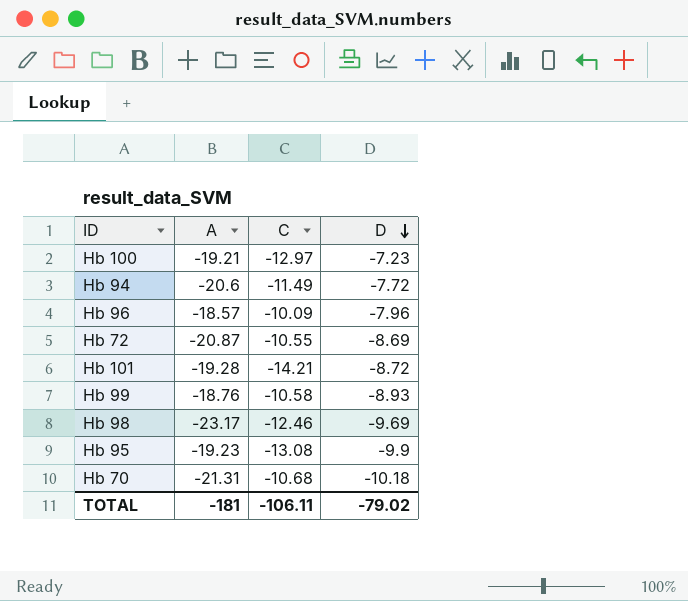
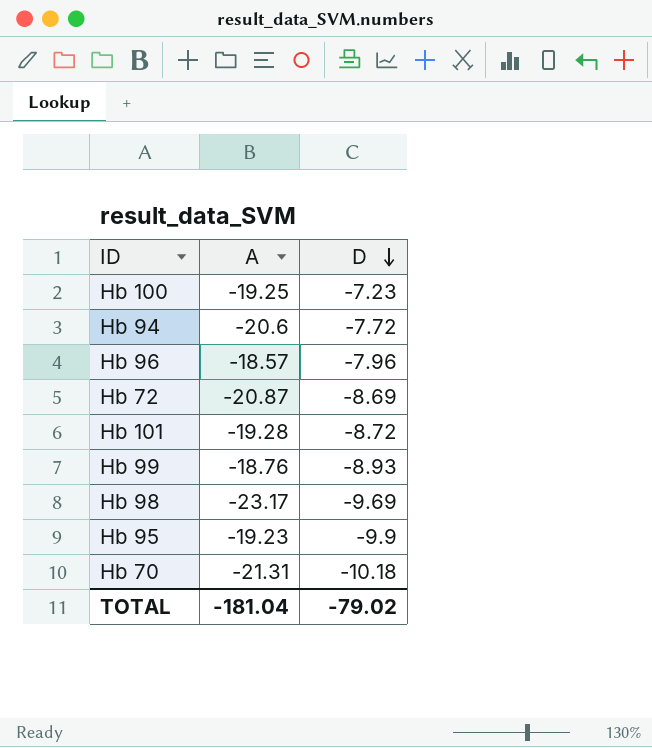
column C | position: 3 -> none
Hb 100 | A: -19.21 -> -19.25
TOTAL | A: -181 -> -181.04

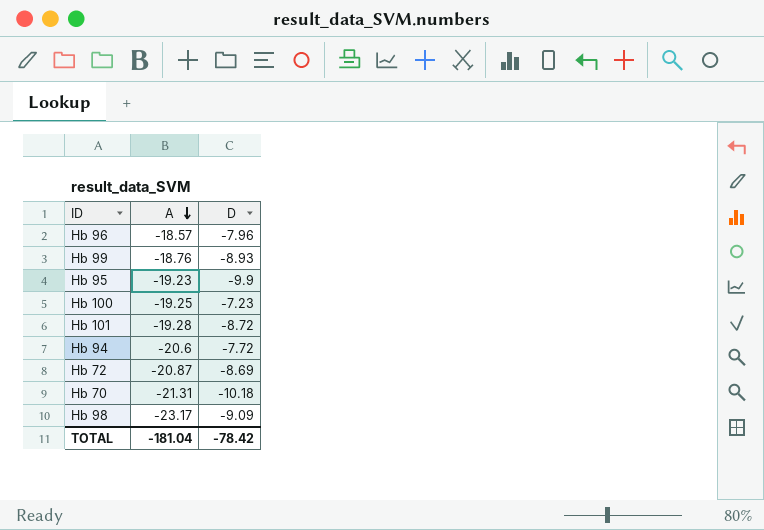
row order: D descending -> A descending
Hb 98 | D: -9.69 -> -9.09
TOTAL | D: -79.02 -> -78.42

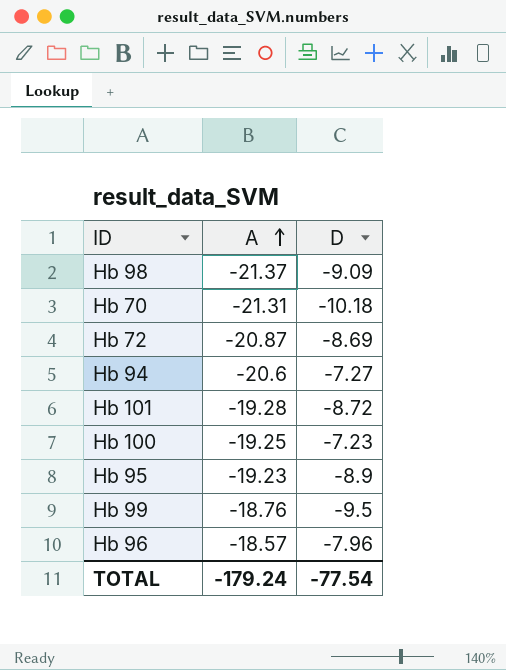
row order: A descending -> A ascending
Hb 98 | A: -23.17 -> -21.37
Hb 94 | D: -7.72 -> -7.27
Hb 95 | D: -9.9 -> -8.9
Hb 99 | D: -8.93 -> -9.5
TOTAL | A: -181.04 -> -179.24
TOTAL | D: -78.42 -> -77.54

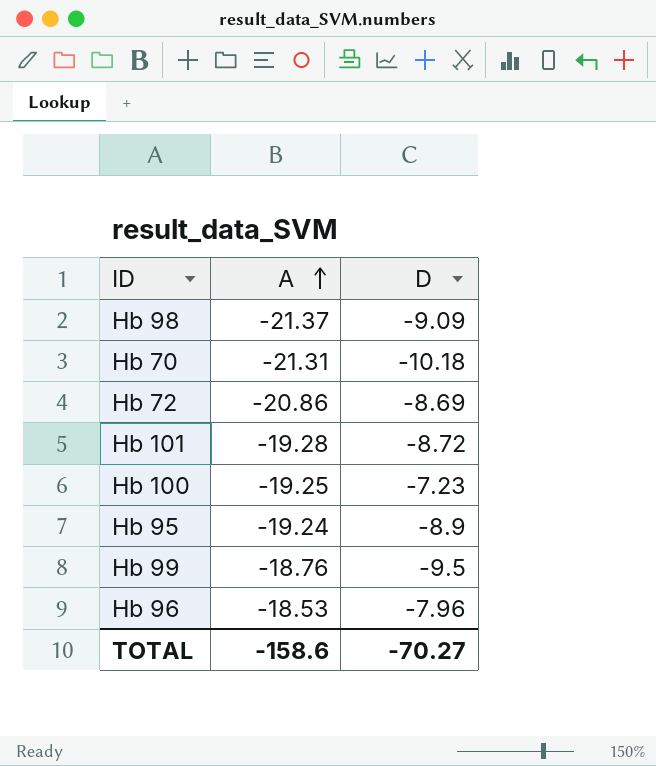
row Hb 94: -20.6 | -7.27 -> none
Hb 72 | A: -20.87 -> -20.86
Hb 95 | A: -19.23 -> -19.24
Hb 96 | A: -18.57 -> -18.53
TOTAL | A: -179.24 -> -158.6
TOTAL | D: -77.54 -> -70.27

